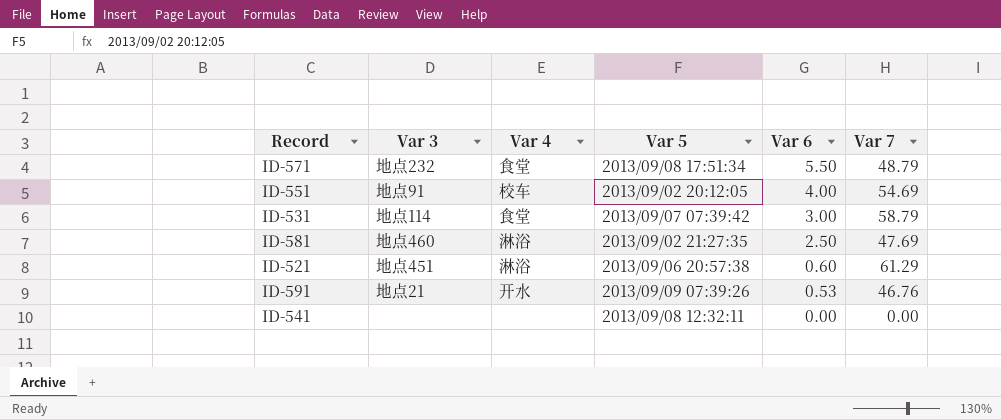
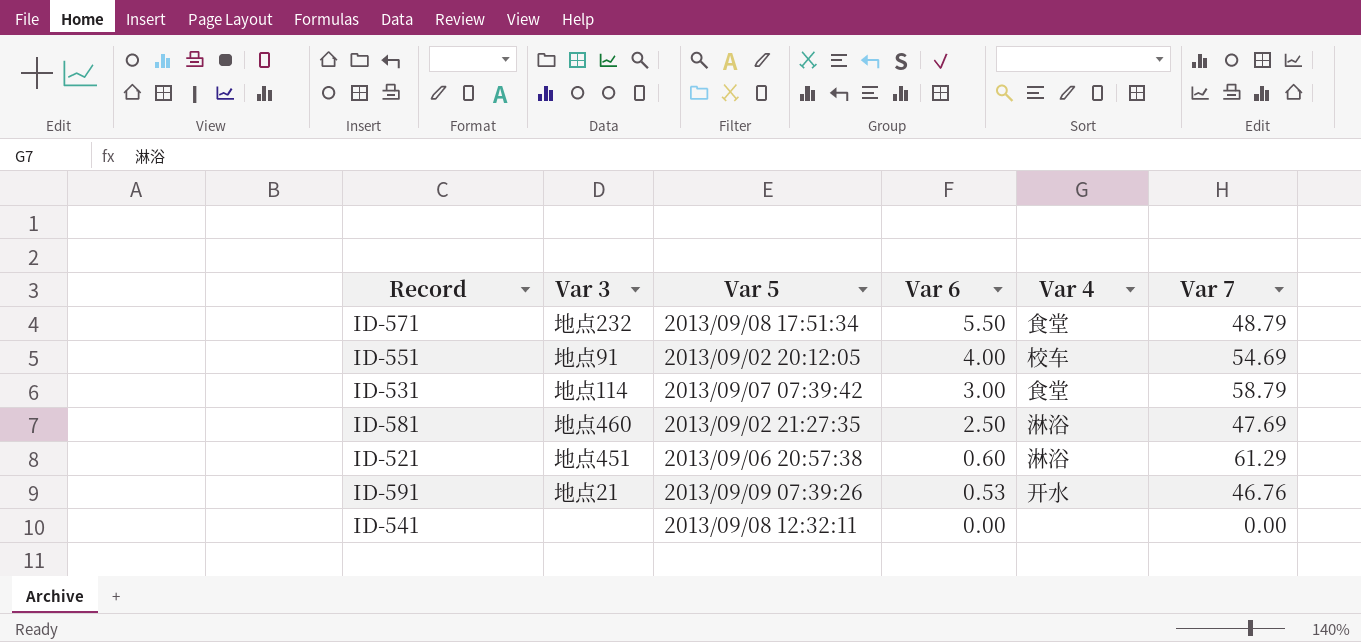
column Var 4 | position: 3 -> 5

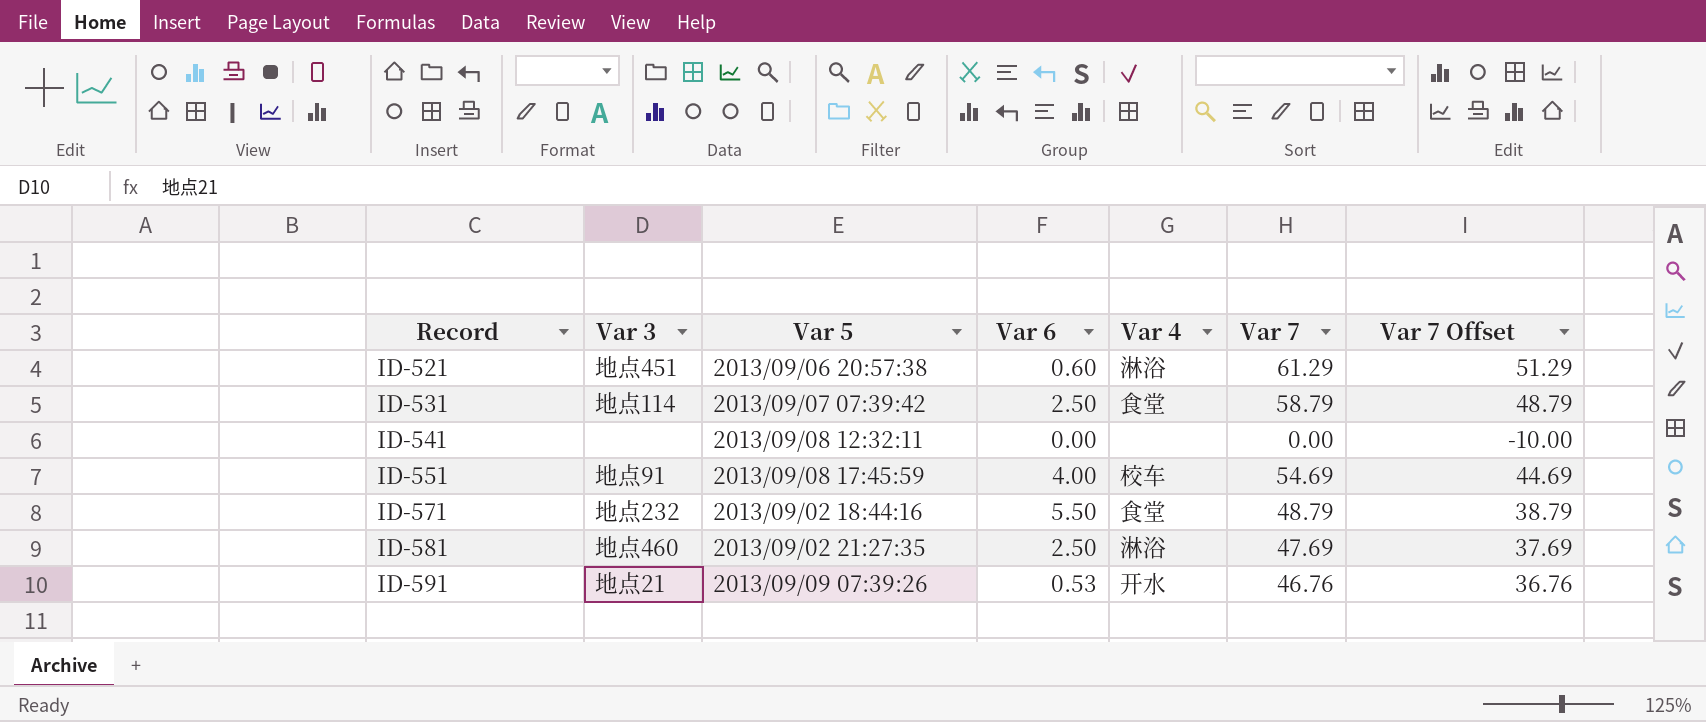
row order: Var 6 descending -> Record ascending
column Var 7 Offset | formula: none -> [Var 7] - 10
ID-531 | Var 6: 3.00 -> 2.50
ID-551 | Var 5: 2013/09/02 20:12:05 -> 2013/09/08 17:45:59
ID-571 | Var 5: 2013/09/08 17:51:34 -> 2013/09/02 18:44:16

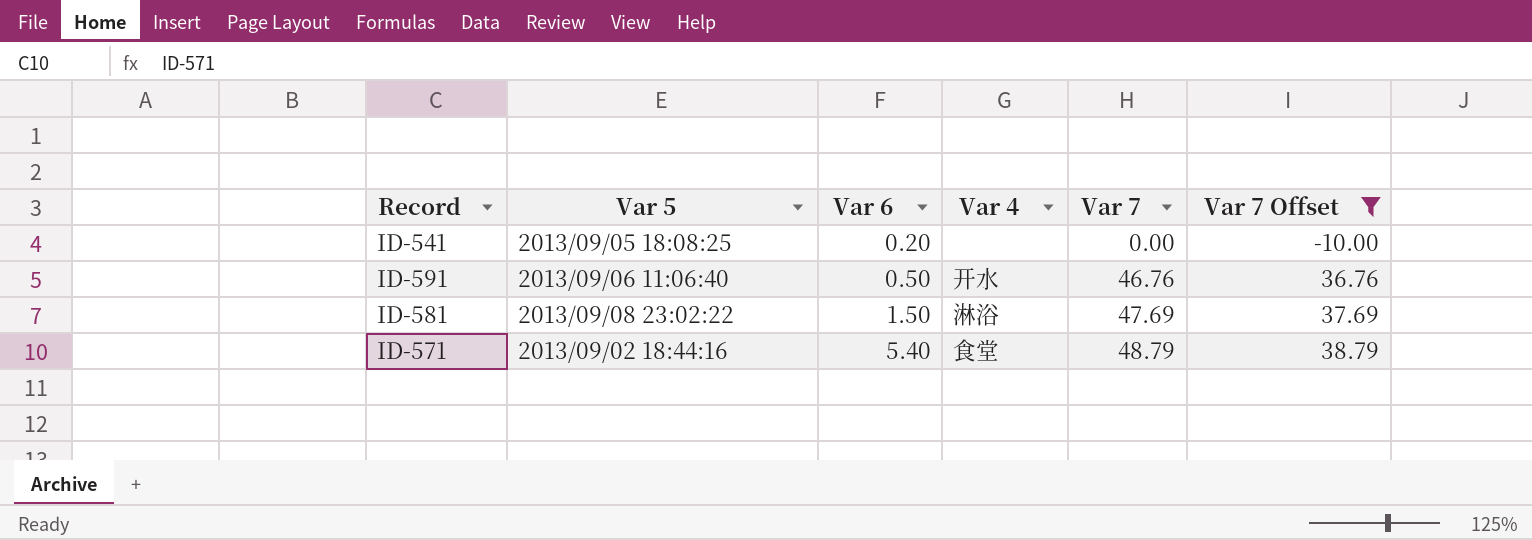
filter: none -> Var 7 Offset <= 38.79
row order: Record ascending -> Var 6 ascending
column Var 3 | position: 2 -> none
ID-541 | Var 5: 2013/09/08 12:32:11 -> 2013/09/05 18:08:25
ID-541 | Var 6: 0.00 -> 0.20
ID-591 | Var 5: 2013/09/09 07:39:26 -> 2013/09/06 11:06:40
ID-591 | Var 6: 0.53 -> 0.50
ID-581 | Var 5: 2013/09/02 21:27:35 -> 2013/09/08 23:02:22
ID-581 | Var 6: 2.50 -> 1.50
ID-571 | Var 6: 5.50 -> 5.40

